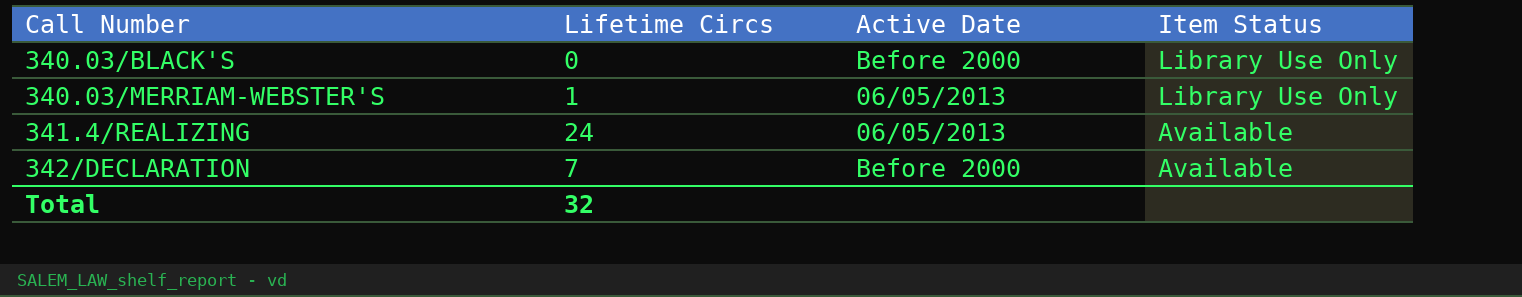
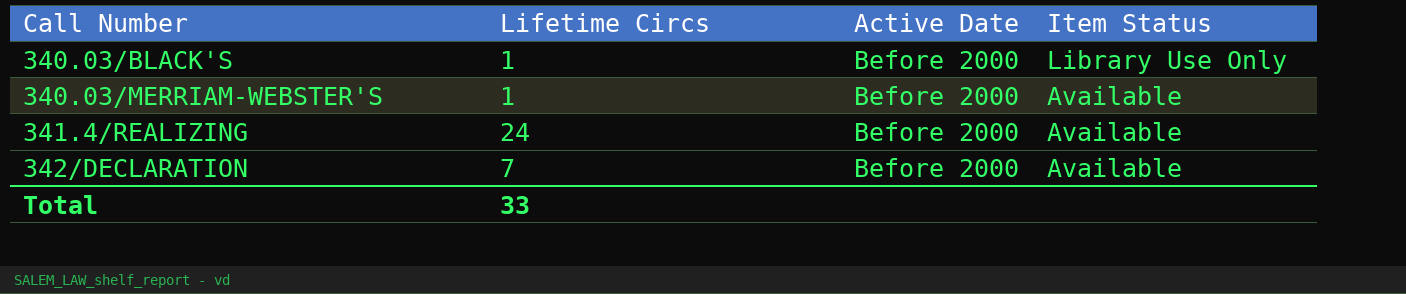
340.03/BLACK'S | Lifetime Circs: 0 -> 1
340.03/MERRIAM-WEBSTER'S | Active Date: 06/05/2013 -> Before 2000
340.03/MERRIAM-WEBSTER'S | Item Status: Library Use Only -> Available
341.4/REALIZING | Active Date: 06/05/2013 -> Before 2000
Total | Lifetime Circs: 32 -> 33

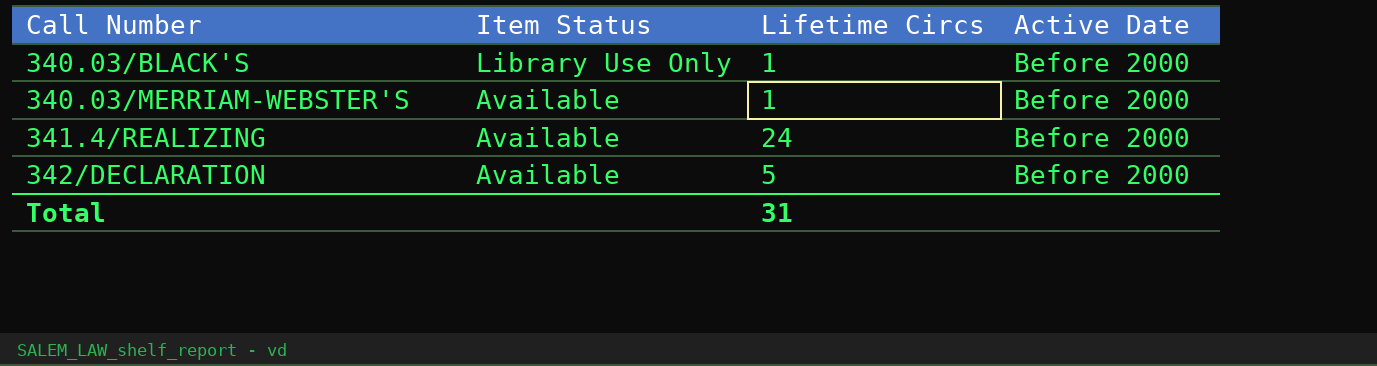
column Item Status | position: 4 -> 2
342/DECLARATION | Lifetime Circs: 7 -> 5
Total | Lifetime Circs: 33 -> 31

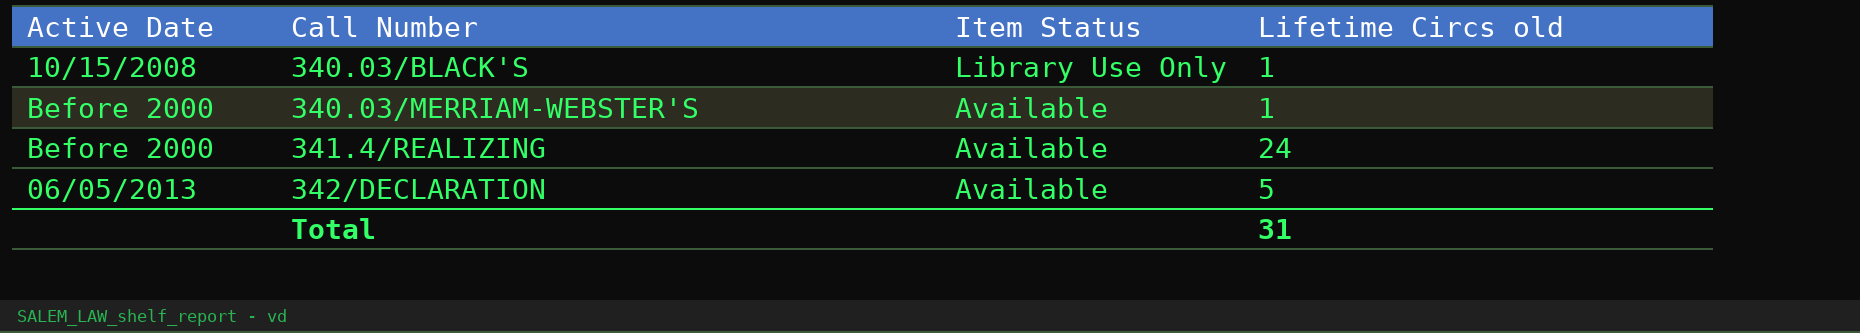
column Active Date | position: 4 -> 1
column name: Lifetime Circs -> Lifetime Circs old
340.03/BLACK'S | Active Date: Before 2000 -> 10/15/2008
342/DECLARATION | Active Date: Before 2000 -> 06/05/2013

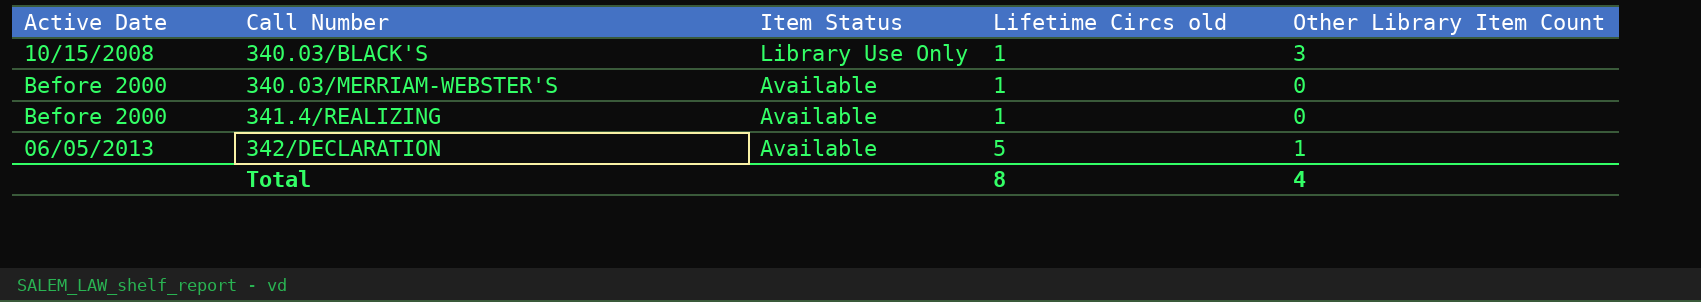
column Other Library Item Count | position: none -> 5
341.4/REALIZING | Lifetime Circs old: 24 -> 1
Total | Lifetime Circs old: 31 -> 8

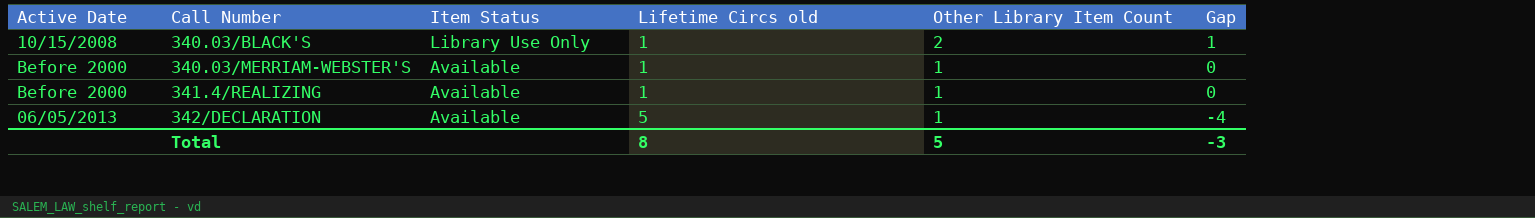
column Gap | formula: none -> [Other Library Item Count] - [Lifetime Circs old]
340.03/BLACK'S | Other Library Item Count: 3 -> 2
340.03/MERRIAM-WEBSTER'S | Other Library Item Count: 0 -> 1
341.4/REALIZING | Other Library Item Count: 0 -> 1
Total | Other Library Item Count: 4 -> 5

